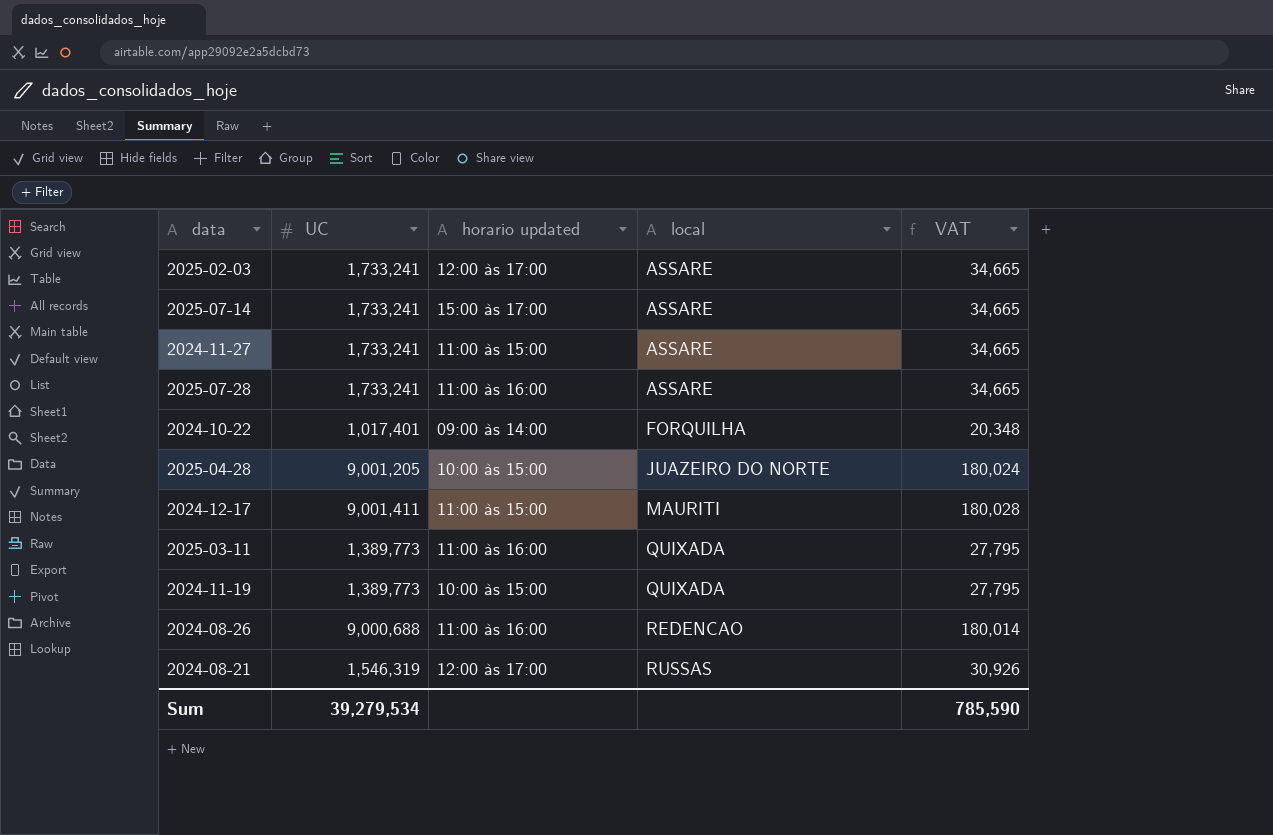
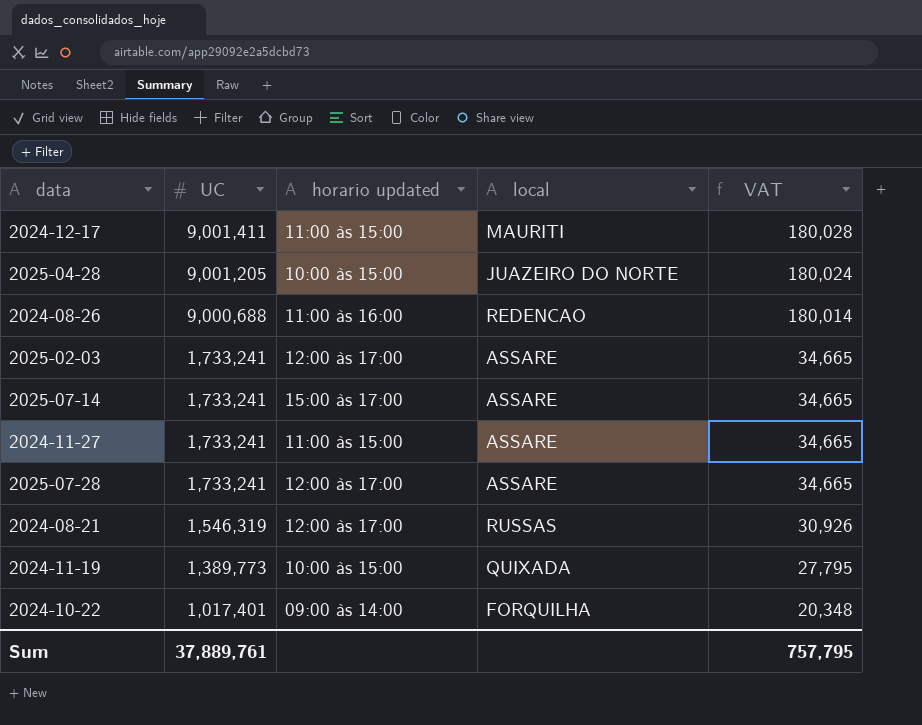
row order: local ascending -> UC descending
row 2025-03-11: 1,389,773 | 11:00 às 16:00 | QUIXADA | 27,795 -> none
2025-07-28 | horario updated: 11:00 às 16:00 -> 12:00 às 17:00
Sum | UC: 39,279,534 -> 37,889,761
Sum | VAT: 785,590 -> 757,795

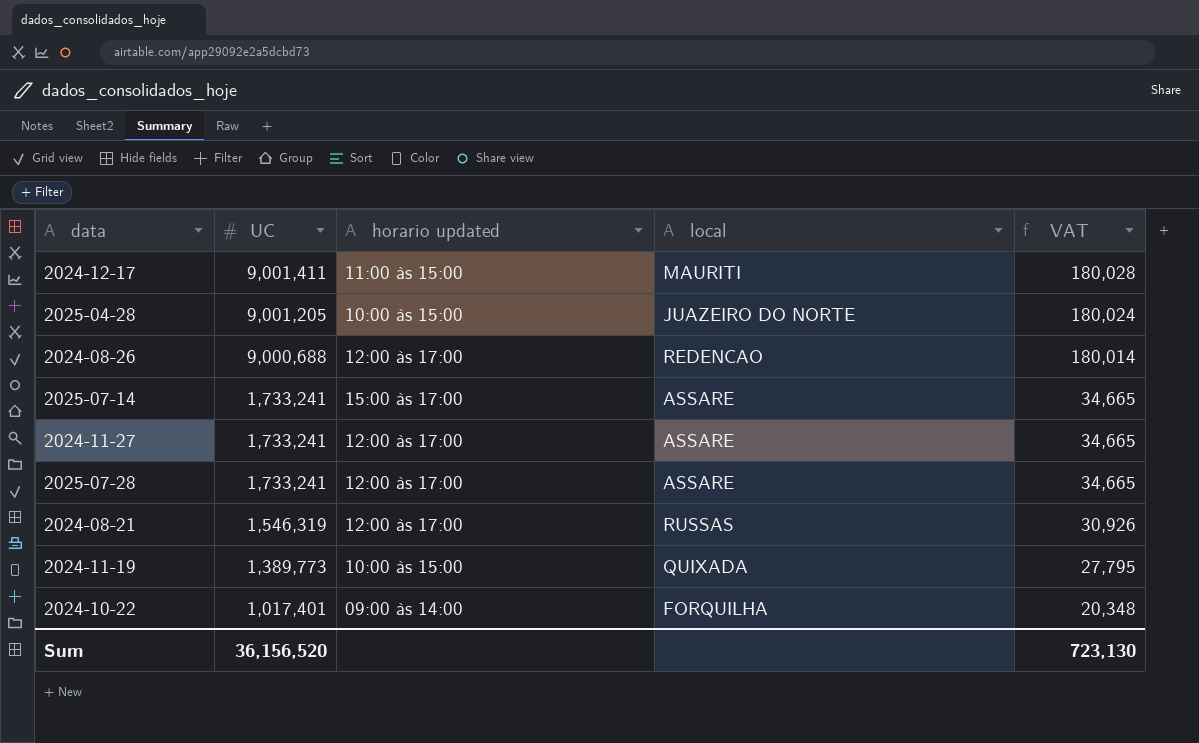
row 2025-02-03: 1,733,241 | 12:00 às 17:00 | ASSARE | 34,665 -> none
2024-08-26 | horario updated: 11:00 às 16:00 -> 12:00 às 17:00
2024-11-27 | horario updated: 11:00 às 15:00 -> 12:00 às 17:00
Sum | UC: 37,889,761 -> 36,156,520
Sum | VAT: 757,795 -> 723,130

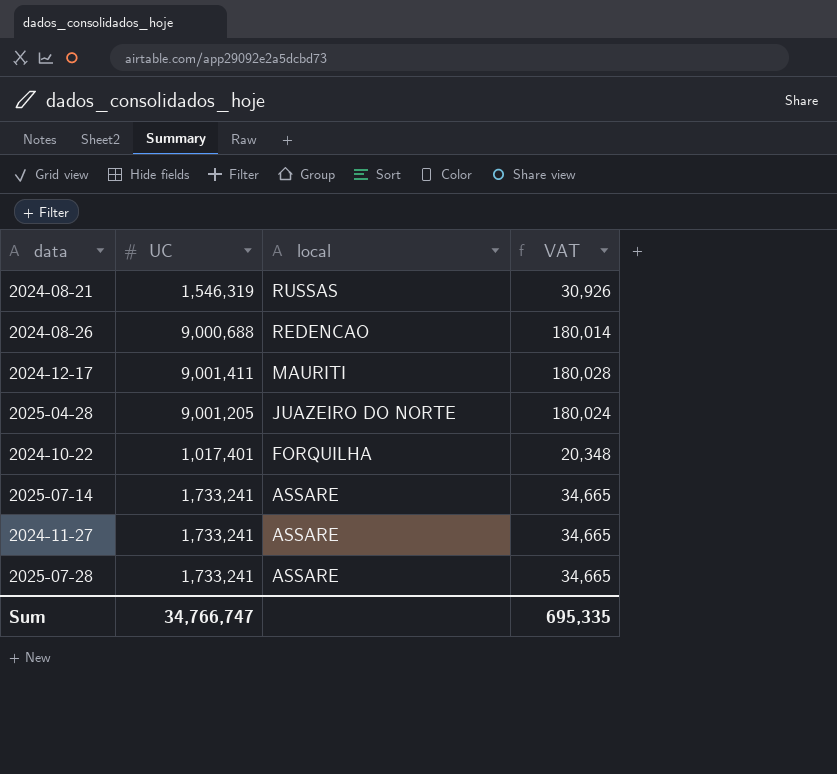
row order: UC descending -> local descending
column horario updated | position: 3 -> none
row 2024-11-19: 1,389,773 | 10:00 às 15:00 | QUIXADA | 27,795 -> none
Sum | UC: 36,156,520 -> 34,766,747
Sum | VAT: 723,130 -> 695,335

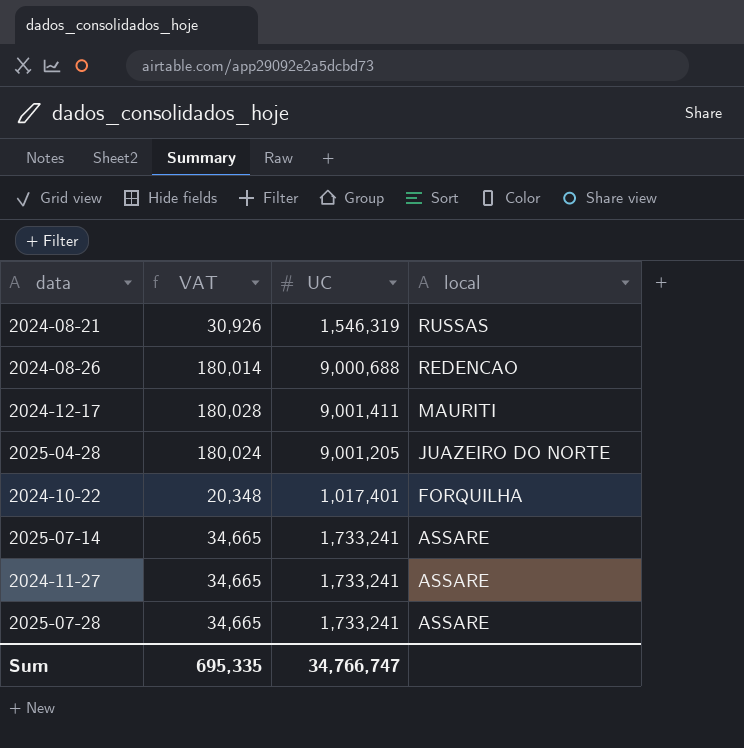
column VAT | position: 4 -> 2

